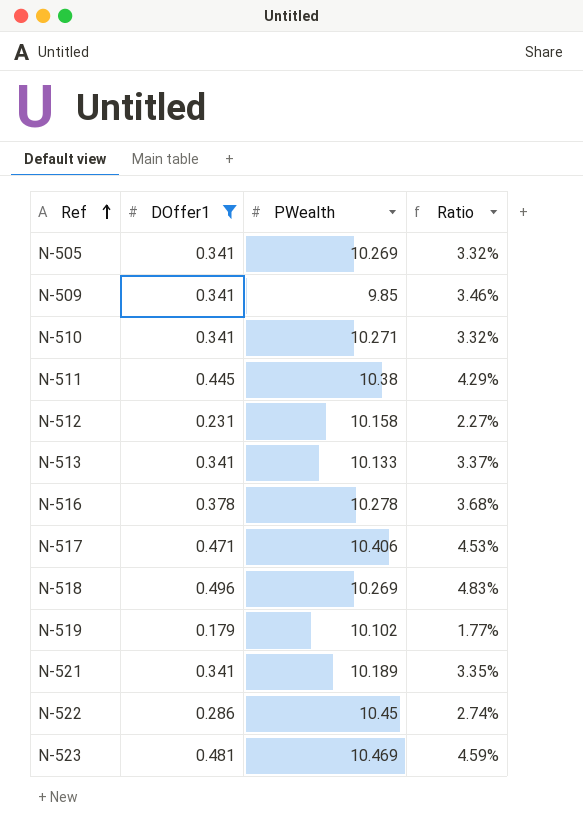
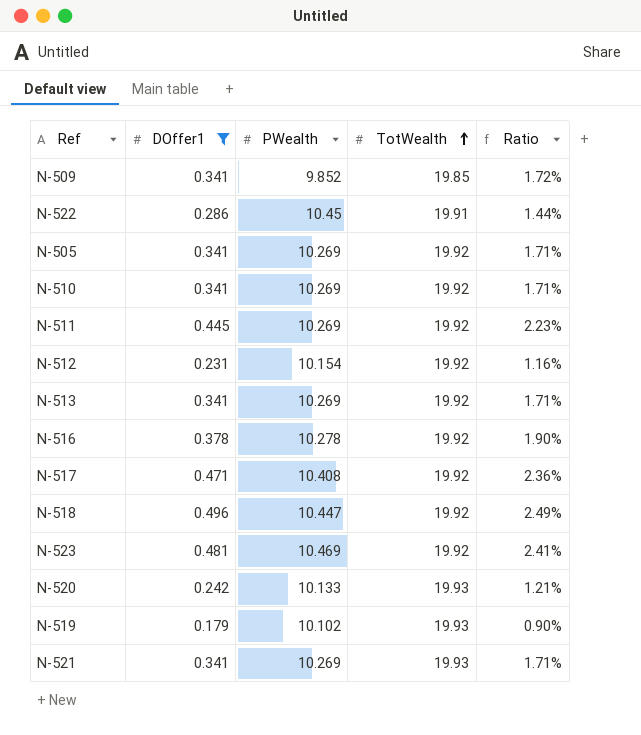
row order: Ref ascending -> TotWealth ascending
column TotWealth | position: none -> 4
column Ratio | formula: [DOffer1] / [PWealth] -> [DOffer1] / [TotWealth]
N-509 | PWealth: 9.85 -> 9.852
N-510 | PWealth: 10.271 -> 10.269
N-511 | PWealth: 10.38 -> 10.269
N-512 | PWealth: 10.158 -> 10.154
N-513 | PWealth: 10.133 -> 10.269
N-517 | PWealth: 10.406 -> 10.408
N-518 | PWealth: 10.269 -> 10.447
row N-520: none -> 0.242 | 10.133 | 19.93 | 1.21%
N-521 | PWealth: 10.189 -> 10.269

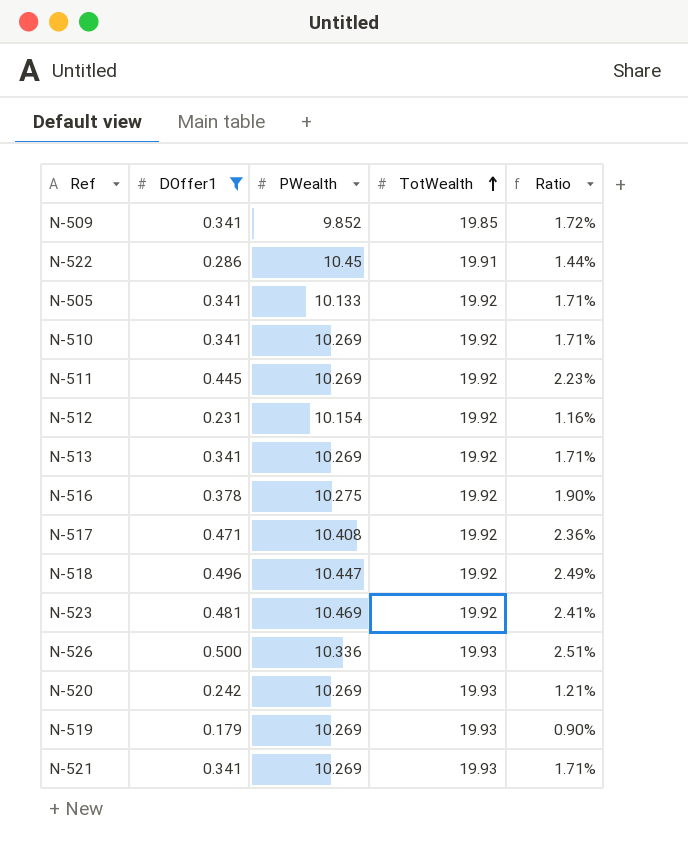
N-505 | PWealth: 10.269 -> 10.133
N-516 | PWealth: 10.278 -> 10.275
row N-526: none -> 0.500 | 10.336 | 19.93 | 2.51%
N-520 | PWealth: 10.133 -> 10.269
N-519 | PWealth: 10.102 -> 10.269

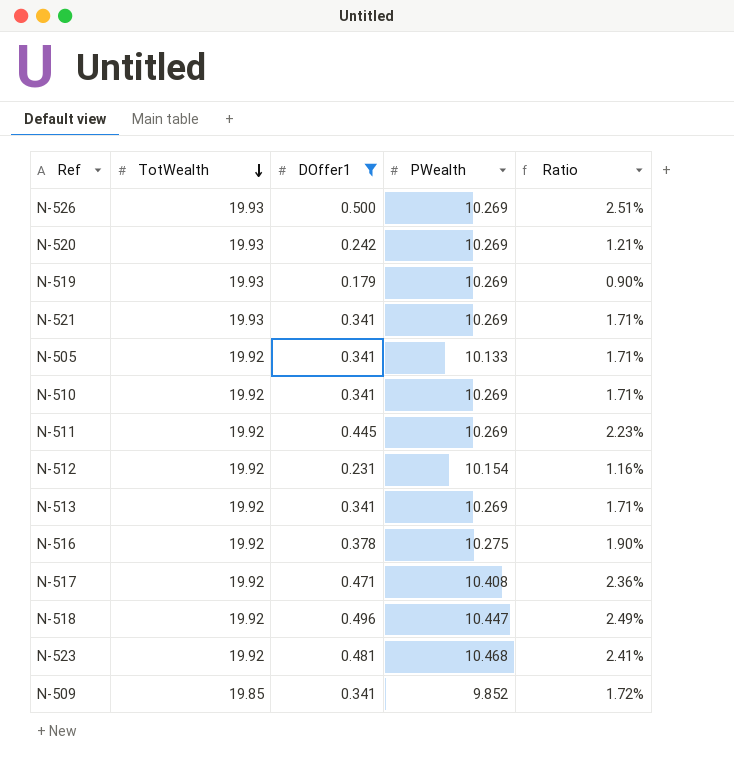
row order: TotWealth ascending -> TotWealth descending
column TotWealth | position: 4 -> 2
row N-522: 0.286 | 10.45 | 19.91 | 1.44% -> none
N-526 | PWealth: 10.336 -> 10.269
N-523 | PWealth: 10.469 -> 10.468

